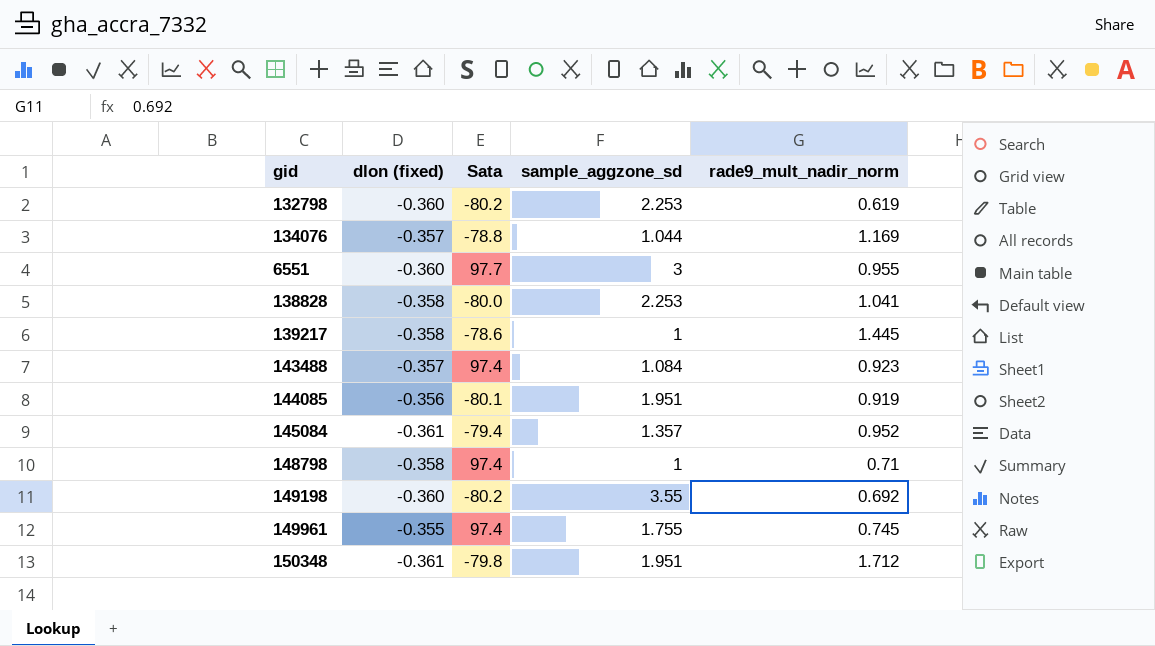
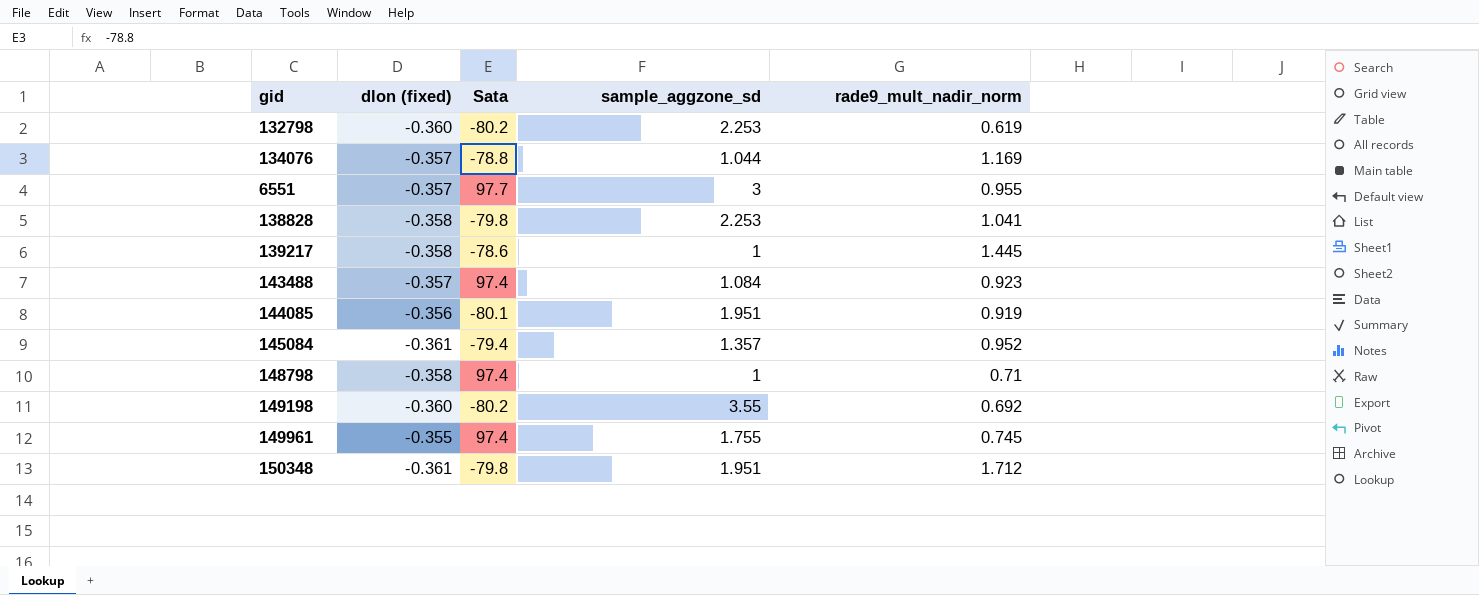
6551 | dlon (fixed): -0.360 -> -0.357
138828 | Sata: -80.0 -> -79.8

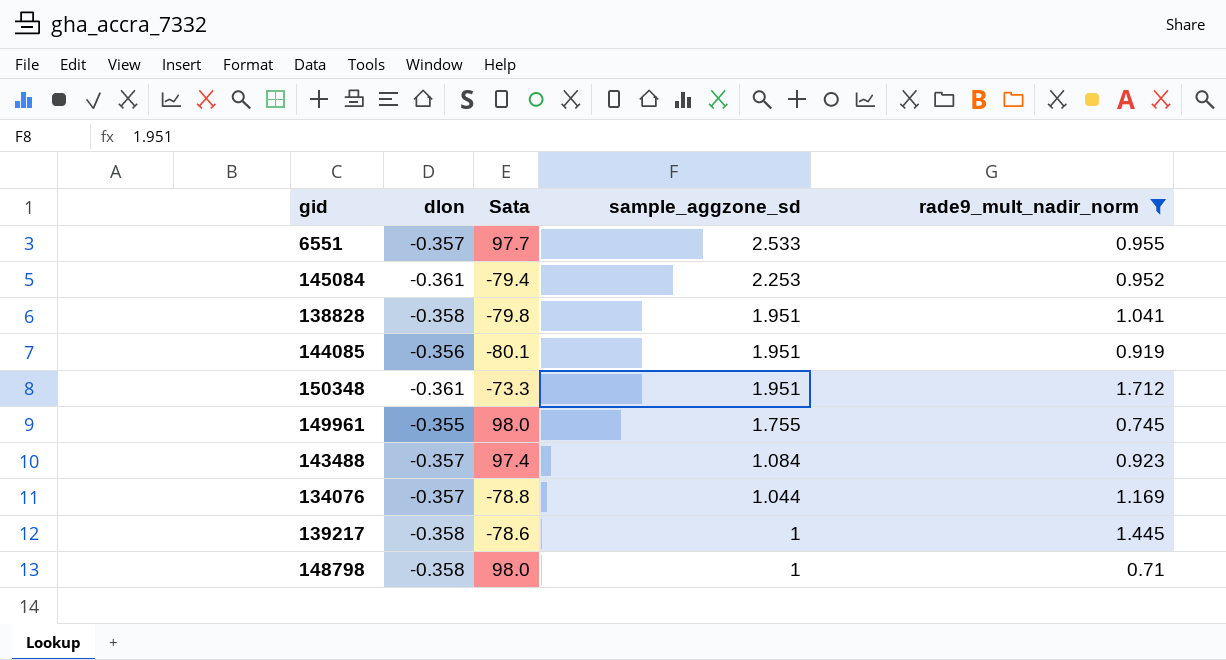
filter: none -> rade9_mult_nadir_norm >= 0.71
row order: none -> sample_aggzone_sd descending
column name: dlon (fixed) -> dlon
6551 | sample_aggzone_sd: 3 -> 2.533
145084 | sample_aggzone_sd: 1.357 -> 2.253
138828 | sample_aggzone_sd: 2.253 -> 1.951
150348 | Sata: -79.8 -> -73.3
149961 | Sata: 97.4 -> 98.0
148798 | Sata: 97.4 -> 98.0

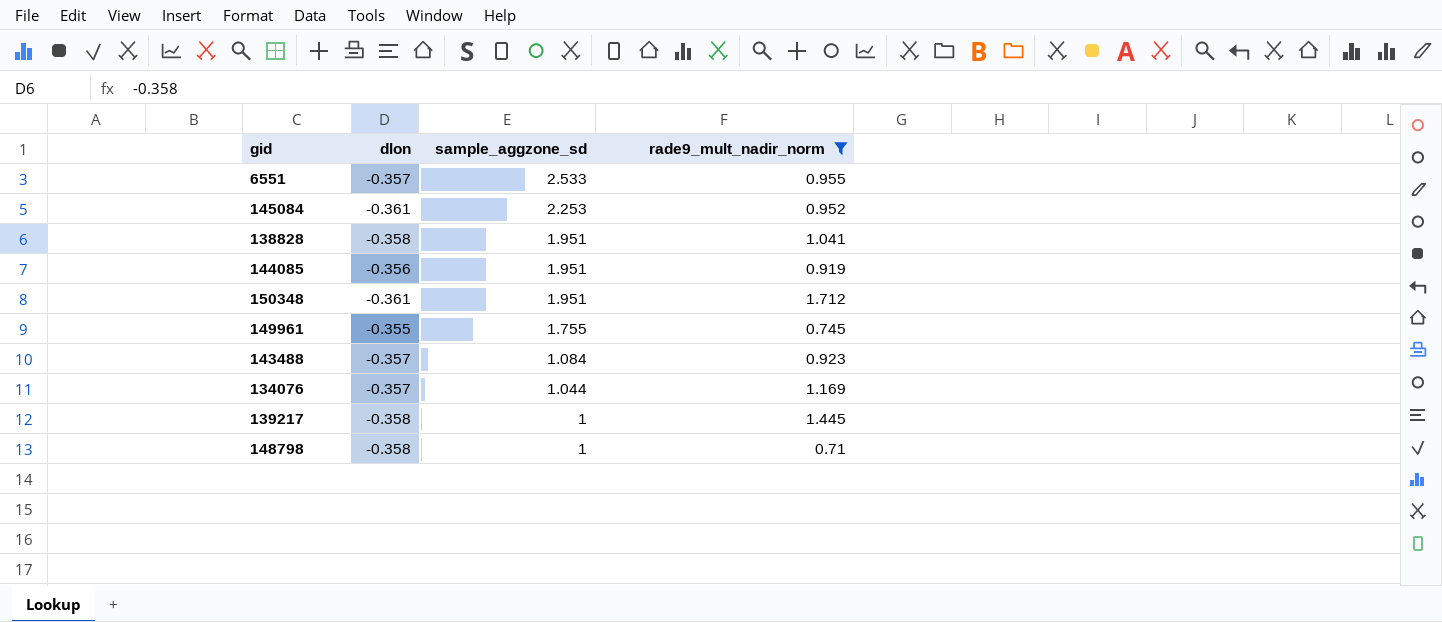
column Sata | position: 3 -> none

